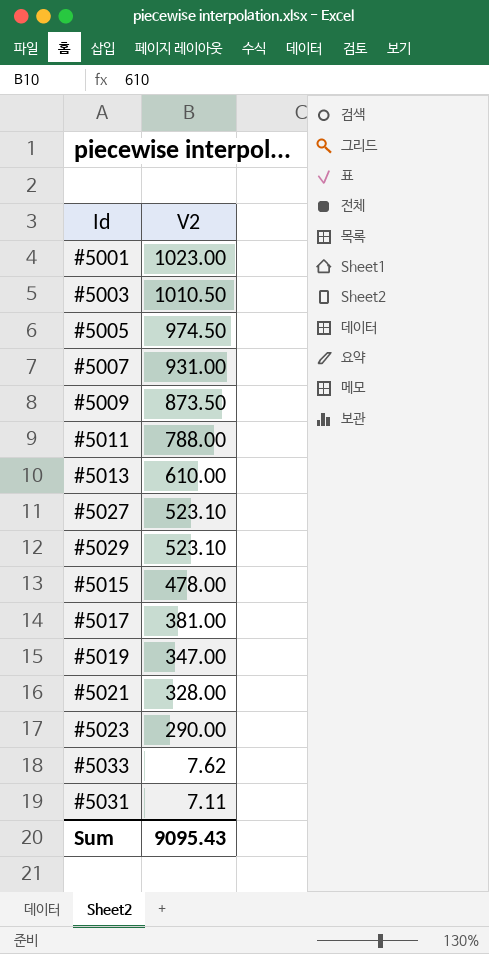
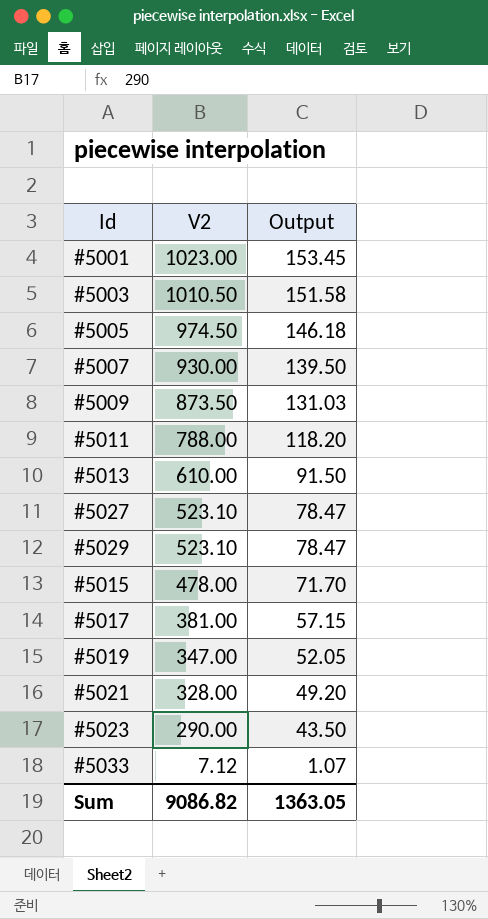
column Output | formula: none -> [V2] * 0.15
row #5031: 7.11 -> none
#5007 | V2: 931.00 -> 930.00
#5033 | V2: 7.62 -> 7.12
Sum | V2: 9095.43 -> 9086.82

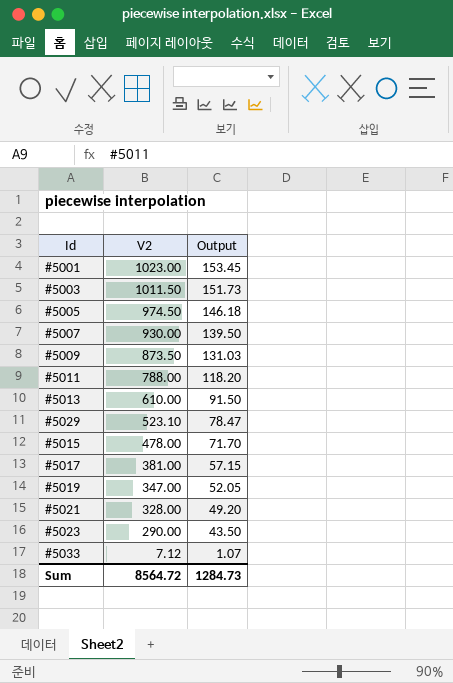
row #5027: 523.10 | 78.47 -> none
#5003 | V2: 1010.50 -> 1011.50
#5003 | Output: 151.58 -> 151.73
Sum | V2: 9086.82 -> 8564.72
Sum | Output: 1363.05 -> 1284.73

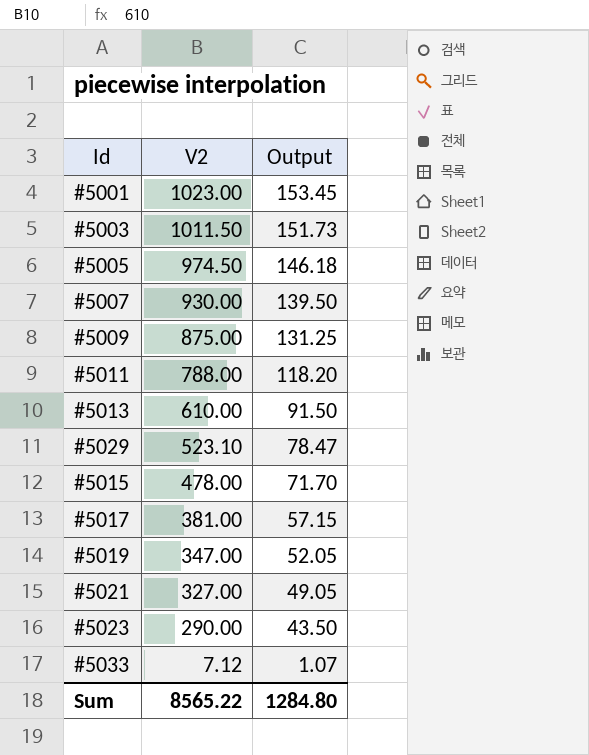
#5009 | V2: 873.50 -> 875.00
#5009 | Output: 131.03 -> 131.25
#5021 | V2: 328.00 -> 327.00
#5021 | Output: 49.20 -> 49.05
Sum | V2: 8564.72 -> 8565.22
Sum | Output: 1284.73 -> 1284.80

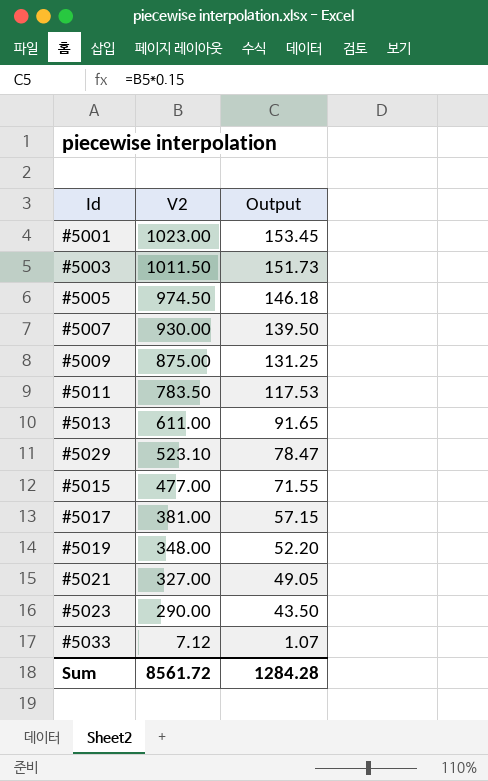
#5011 | V2: 788.00 -> 783.50
#5011 | Output: 118.20 -> 117.53
#5013 | V2: 610.00 -> 611.00
#5013 | Output: 91.50 -> 91.65
#5015 | V2: 478.00 -> 477.00
#5015 | Output: 71.70 -> 71.55
#5019 | V2: 347.00 -> 348.00
#5019 | Output: 52.05 -> 52.20
Sum | V2: 8565.22 -> 8561.72
Sum | Output: 1284.80 -> 1284.28

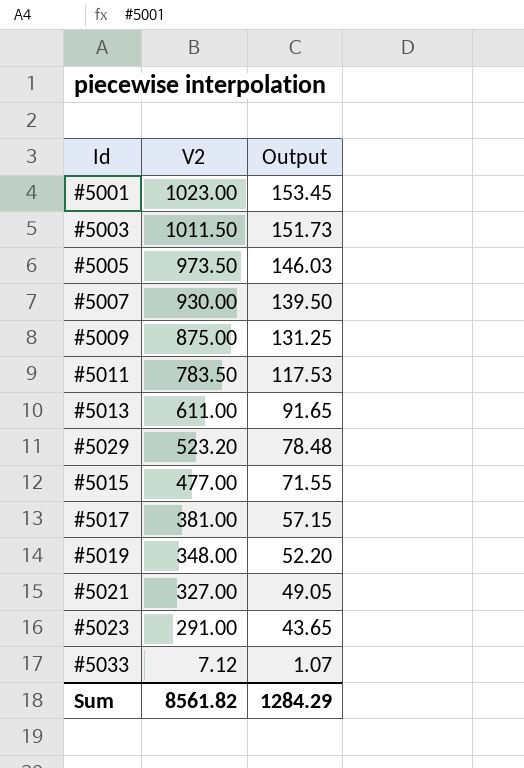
#5005 | V2: 974.50 -> 973.50
#5005 | Output: 146.18 -> 146.03
#5029 | V2: 523.10 -> 523.20
#5029 | Output: 78.47 -> 78.48
#5023 | V2: 290.00 -> 291.00
#5023 | Output: 43.50 -> 43.65
Sum | V2: 8561.72 -> 8561.82
Sum | Output: 1284.28 -> 1284.29

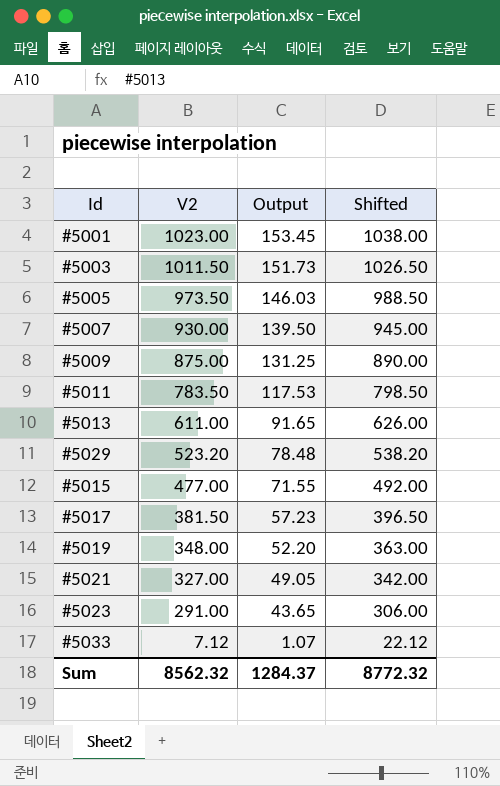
column Shifted | formula: none -> [V2] + 15
#5017 | V2: 381.00 -> 381.50
#5017 | Output: 57.15 -> 57.23
Sum | V2: 8561.82 -> 8562.32
Sum | Output: 1284.29 -> 1284.37

